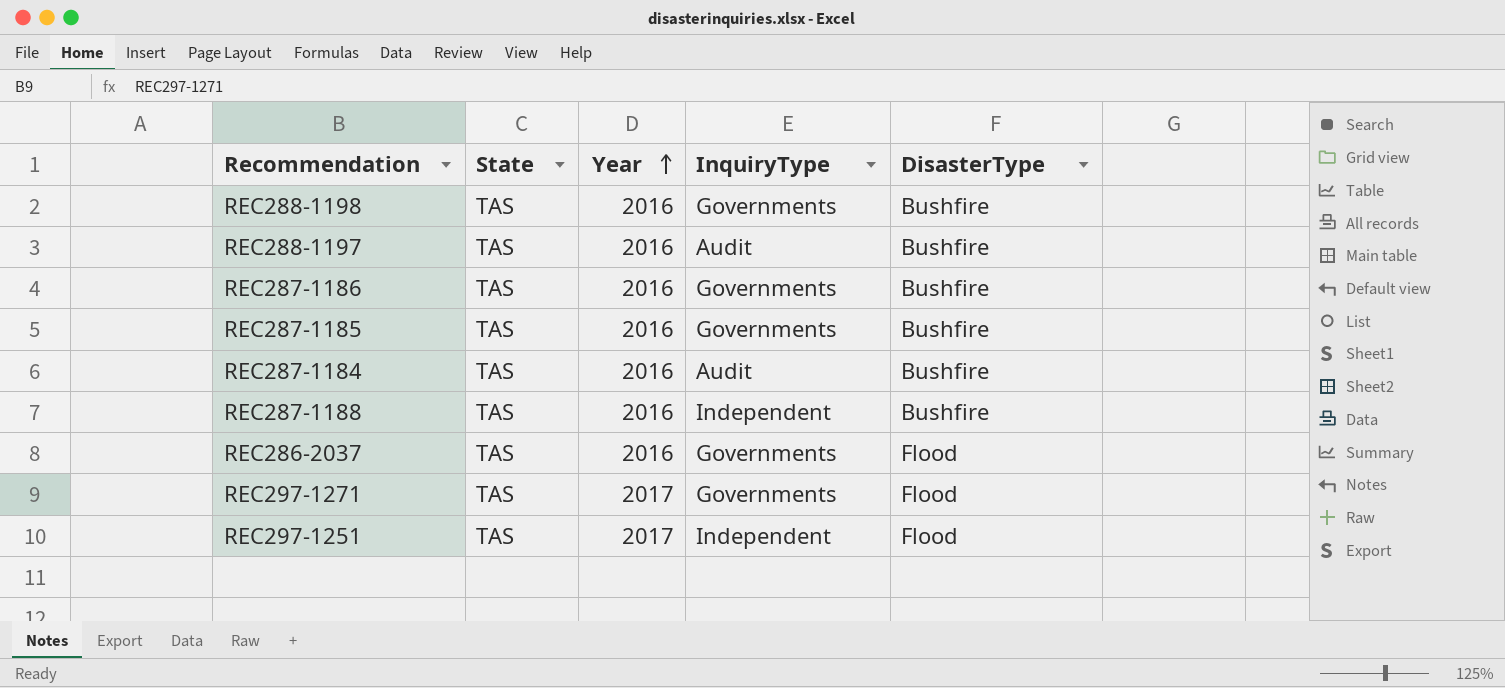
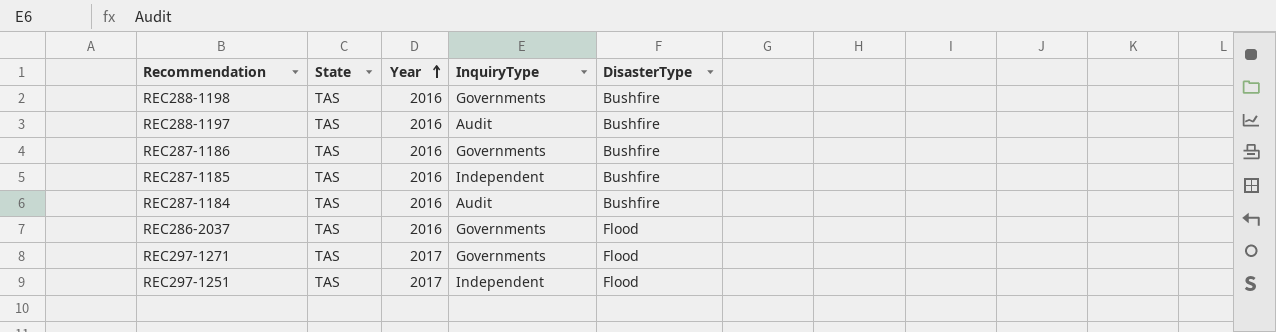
row REC287-1188: TAS | 2016 | Independent | Bushfire -> none
REC287-1185 | InquiryType: Governments -> Independent

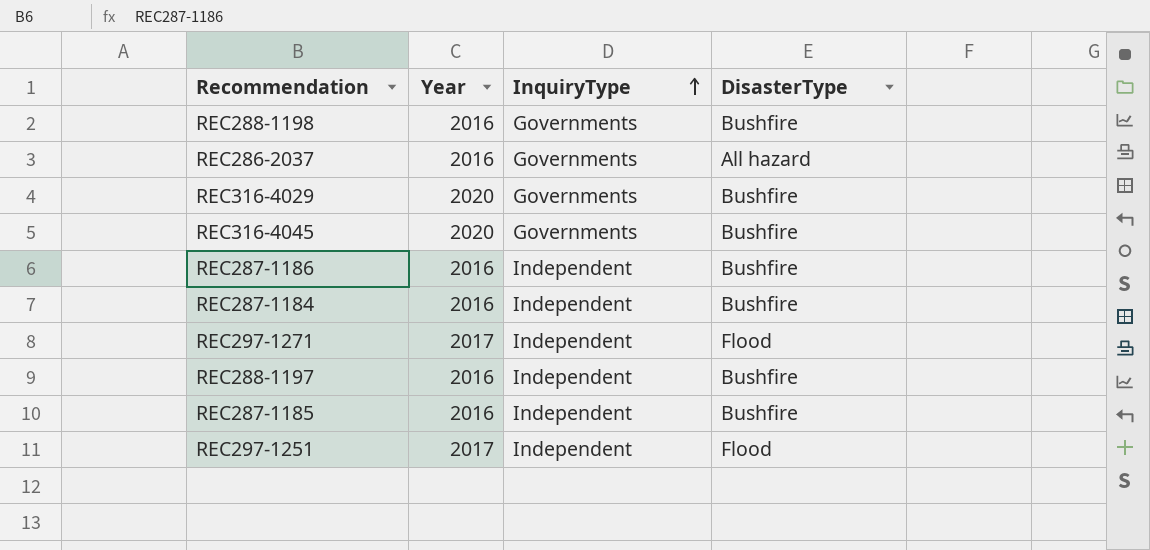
row order: Year ascending -> InquiryType ascending
column State | position: 2 -> none
REC286-2037 | DisasterType: Flood -> All hazard
row REC316-4029: none -> 2020 | Governments | Bushfire
row REC316-4045: none -> 2020 | Governments | Bushfire
REC287-1186 | InquiryType: Governments -> Independent
REC287-1184 | InquiryType: Audit -> Independent
REC297-1271 | InquiryType: Governments -> Independent
REC288-1197 | InquiryType: Audit -> Independent

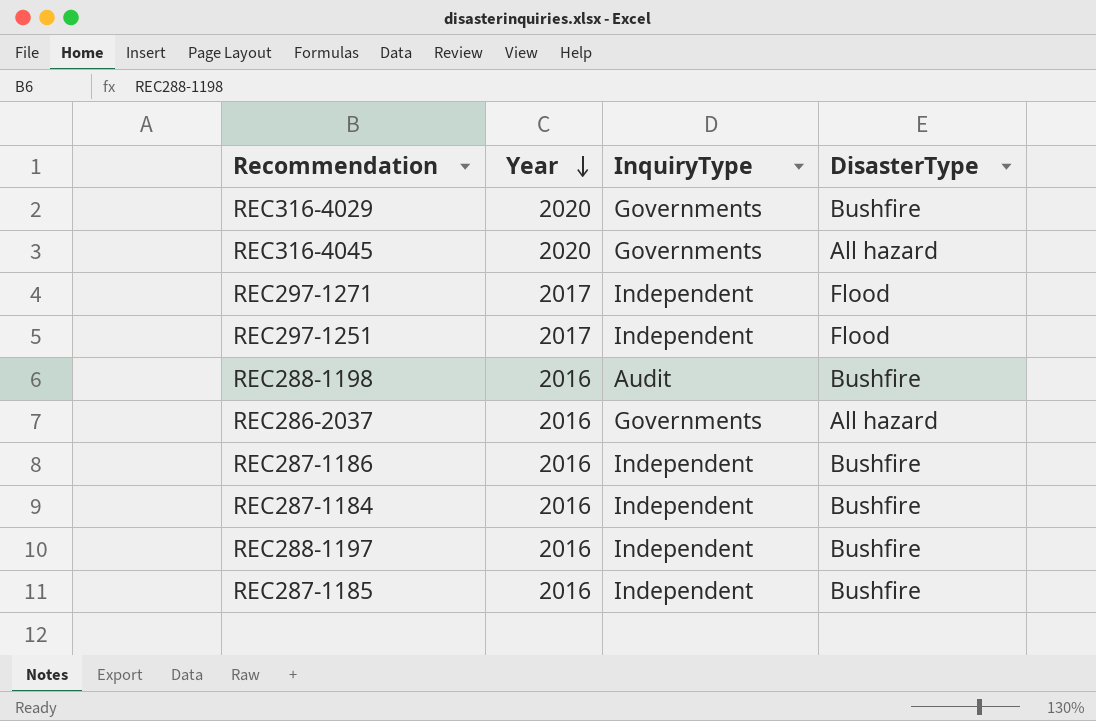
row order: InquiryType ascending -> Year descending
REC316-4045 | DisasterType: Bushfire -> All hazard
REC288-1198 | InquiryType: Governments -> Audit

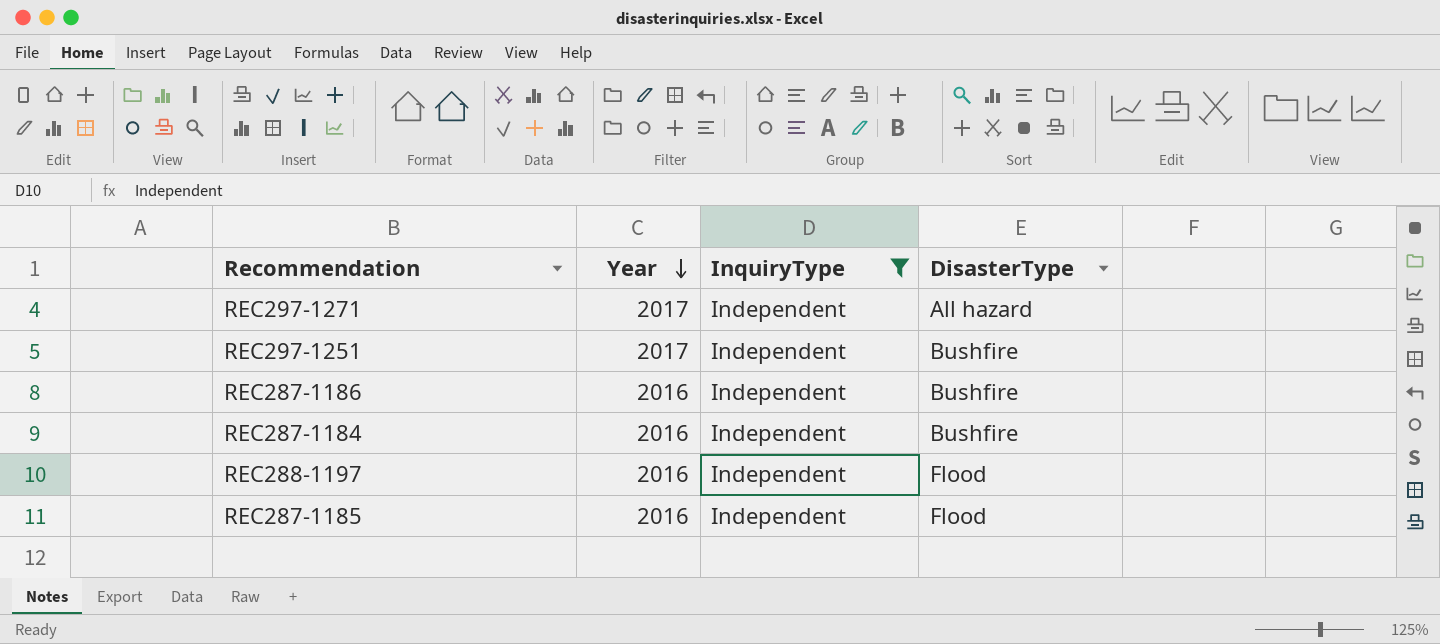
filter: none -> InquiryType = Independent
REC297-1271 | DisasterType: Flood -> All hazard
REC297-1251 | DisasterType: Flood -> Bushfire
REC288-1197 | DisasterType: Bushfire -> Flood
REC287-1185 | DisasterType: Bushfire -> Flood

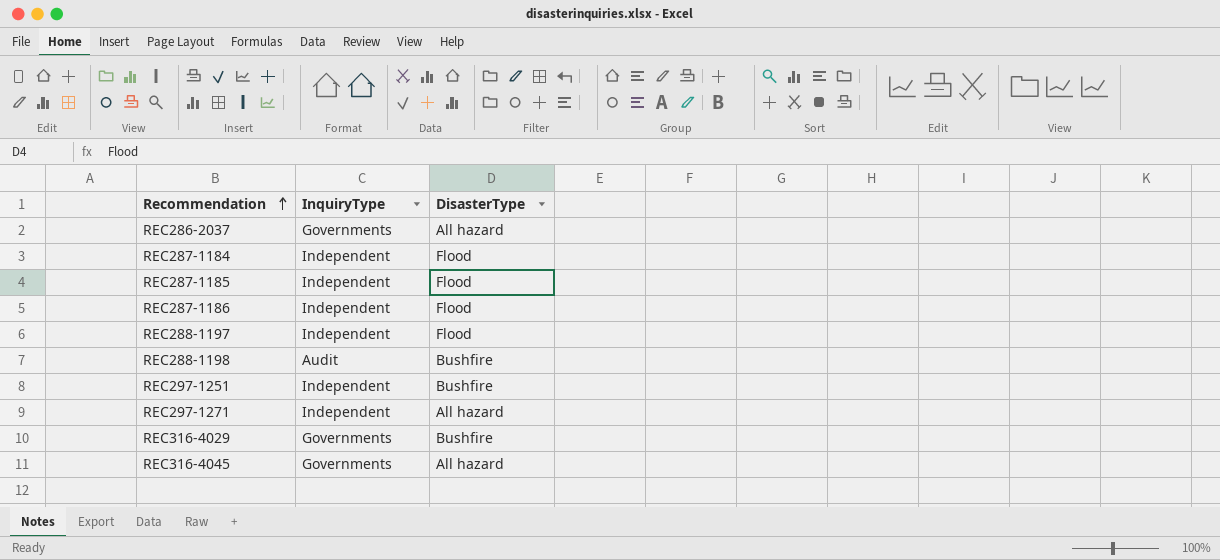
filter: InquiryType = Independent -> none
row order: Year descending -> Recommendation ascending
column Year | position: 2 -> none
REC287-1184 | DisasterType: Bushfire -> Flood
REC287-1186 | DisasterType: Bushfire -> Flood

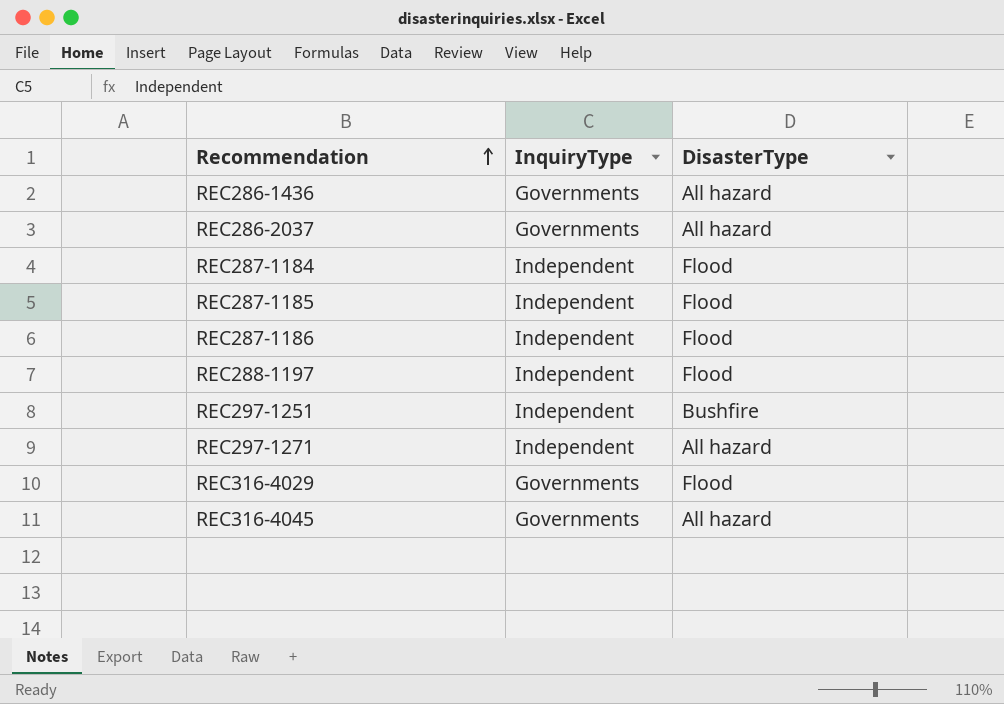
row REC288-1198: Audit | Bushfire -> none
row REC286-1436: none -> Governments | All hazard
REC316-4029 | DisasterType: Bushfire -> Flood

